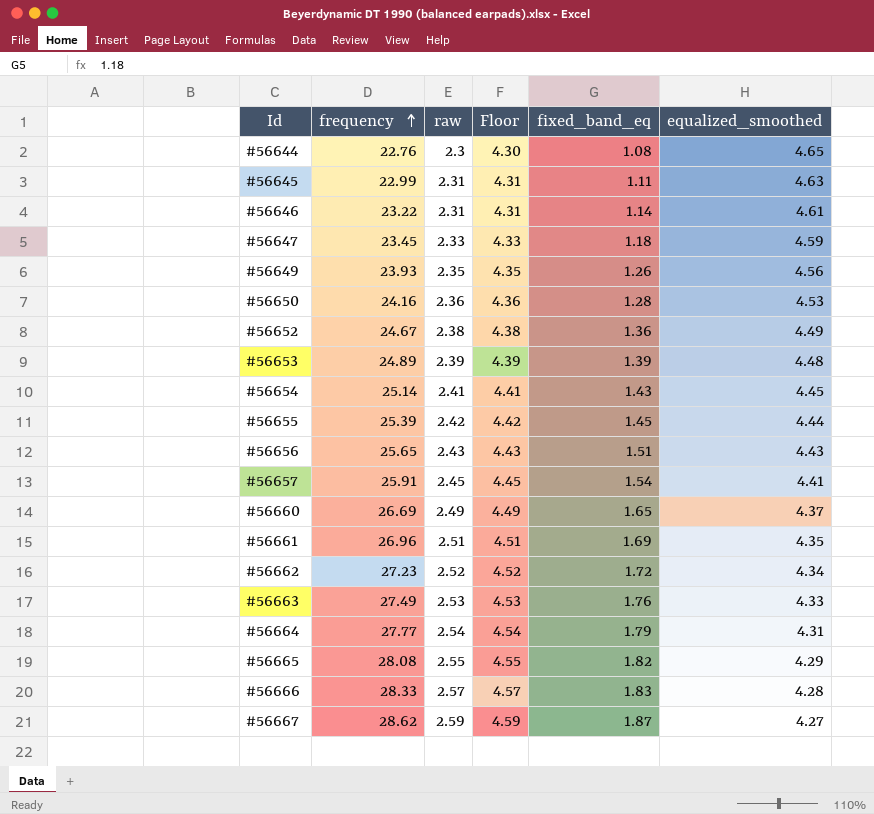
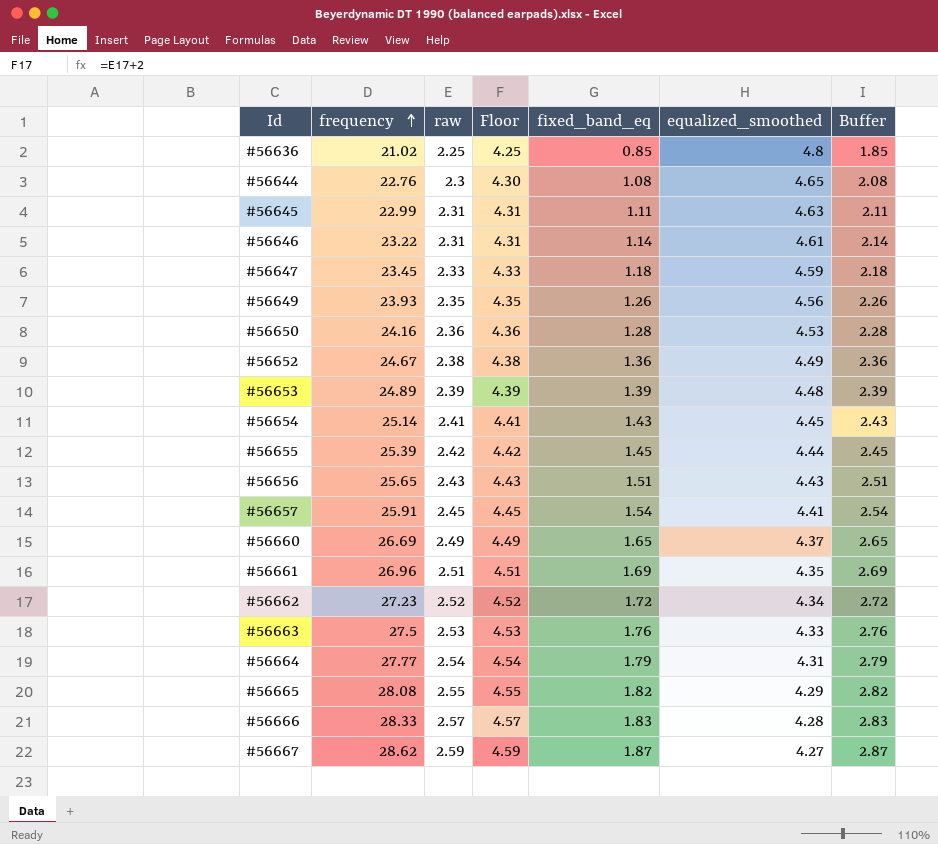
column Buffer | formula: none -> [fixed_band_eq] + 1
row #56636: none -> 21.02 | 2.25 | 4.25 | 0.85 | 4.8 | 1.85
#56663 | frequency: 27.49 -> 27.5

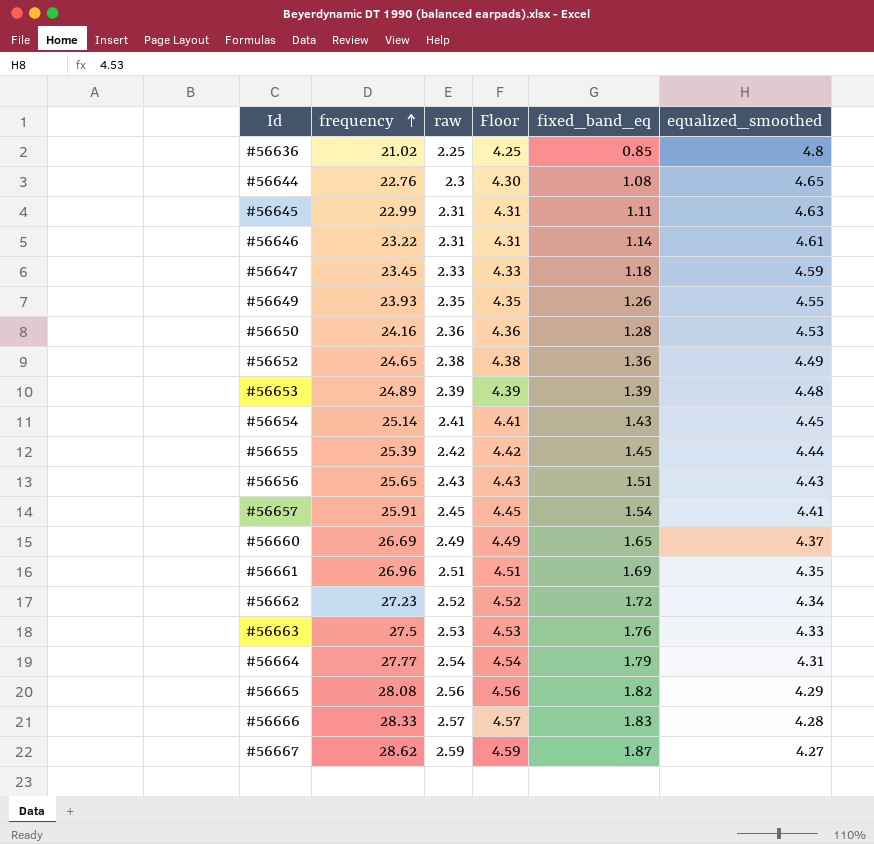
column Buffer | formula: [fixed_band_eq] + 1 -> none
#56649 | equalized_smoothed: 4.56 -> 4.55
#56652 | frequency: 24.67 -> 24.65
#56665 | raw: 2.55 -> 2.56
#56665 | Floor: 4.55 -> 4.56

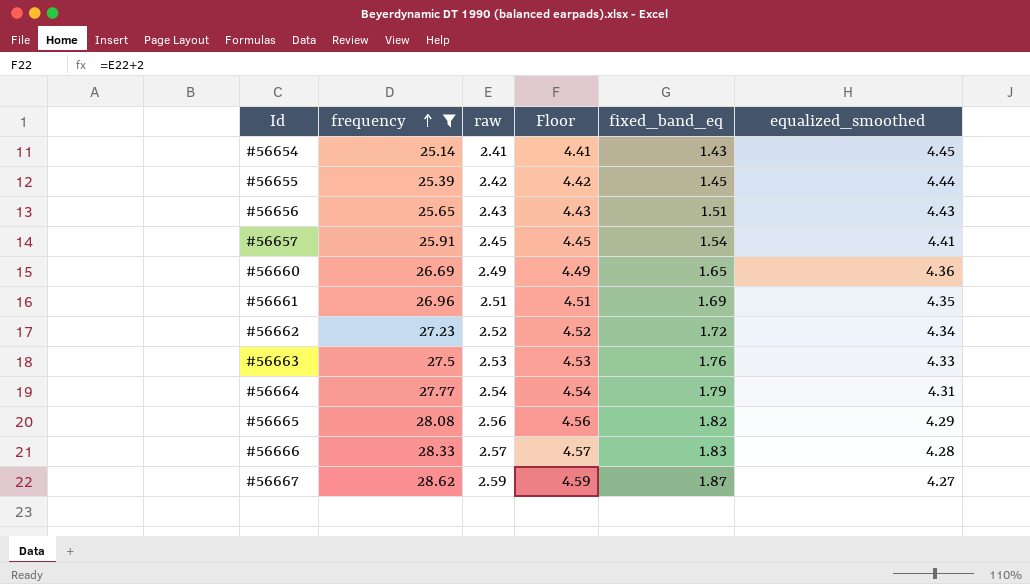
filter: none -> frequency >= 25.14
#56660 | equalized_smoothed: 4.37 -> 4.36

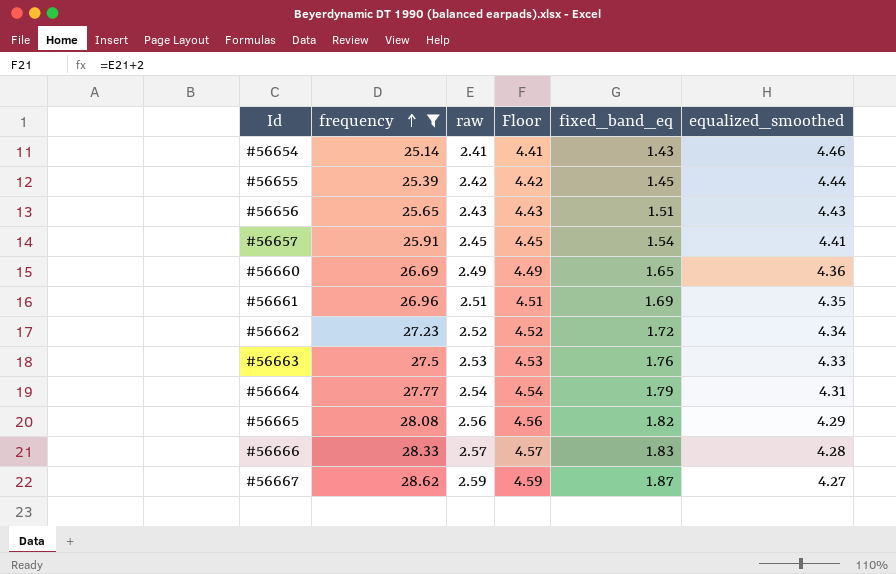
#56654 | equalized_smoothed: 4.45 -> 4.46

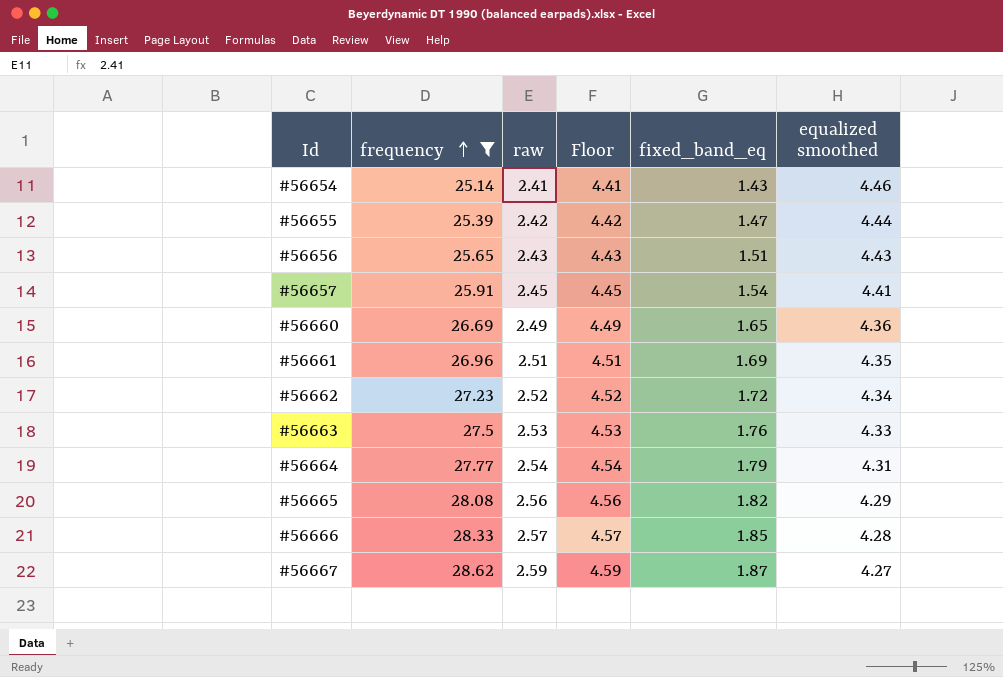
column name: equalized_smoothed -> equalized smoothed
#56655 | fixed_band_eq: 1.45 -> 1.47
#56666 | fixed_band_eq: 1.83 -> 1.85

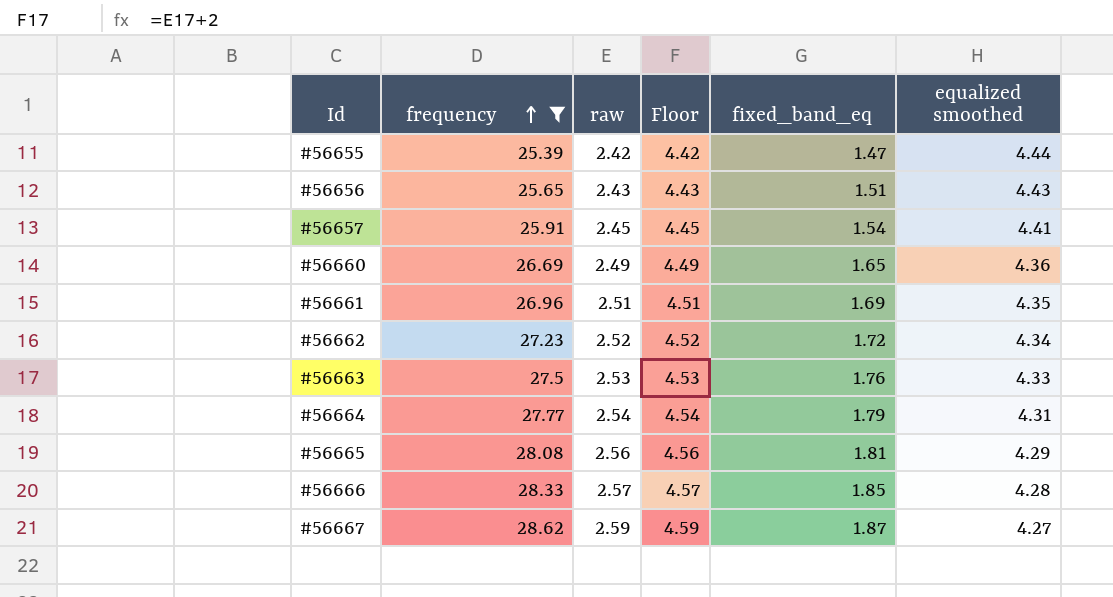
row #56654: 25.14 | 2.41 | 4.41 | 1.43 | 4.46 -> none
#56665 | fixed_band_eq: 1.82 -> 1.81

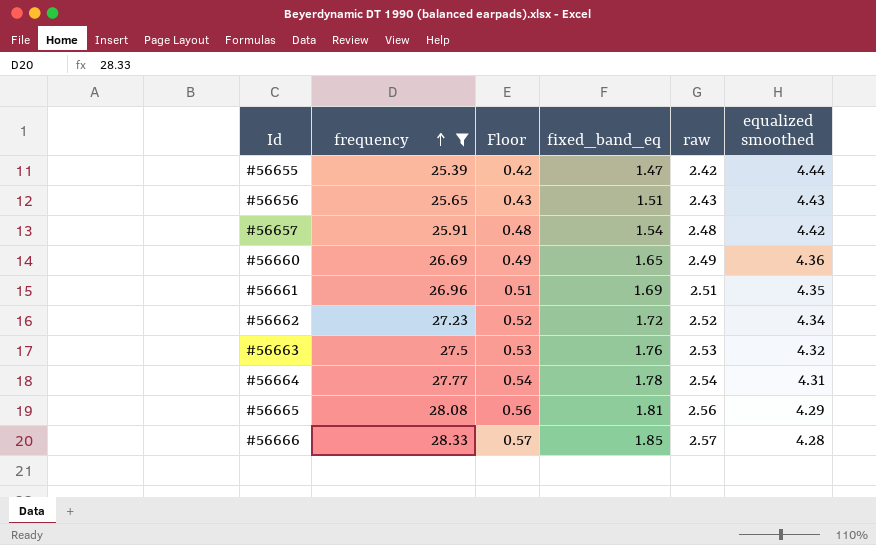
column Floor | formula: [raw] + 2 -> [raw] - 2
column raw | position: 3 -> 5
row #56667: 28.62 | 2.59 | 4.59 | 1.87 | 4.27 -> none
#56657 | raw: 2.45 -> 2.48
#56657 | equalized smoothed: 4.41 -> 4.42
#56663 | equalized smoothed: 4.33 -> 4.32
#56664 | fixed_band_eq: 1.79 -> 1.78

